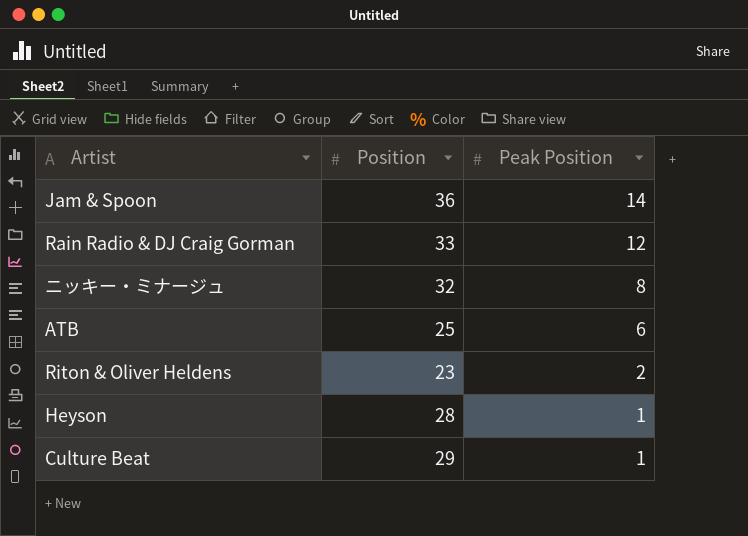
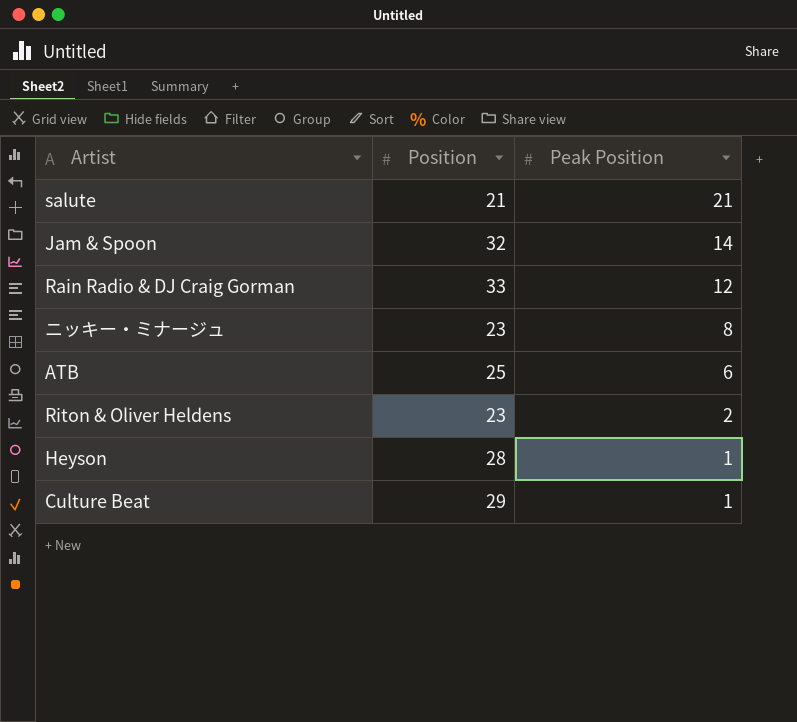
row salute: none -> 21 | 21
Jam & Spoon | Position: 36 -> 32
ニッキー・ミナージュ | Position: 32 -> 23

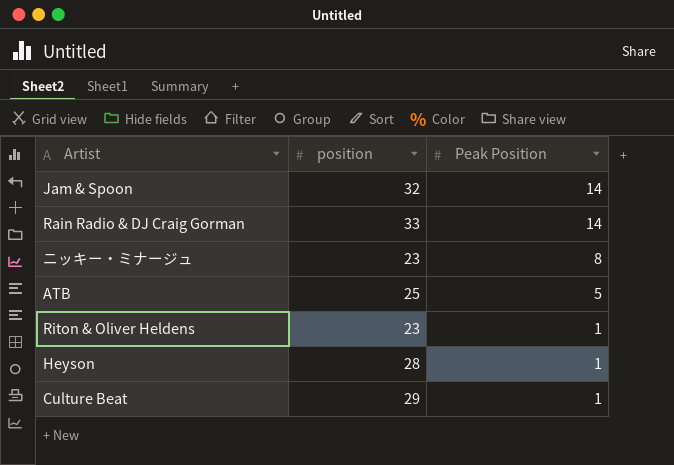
column name: Position -> position
row salute: 21 | 21 -> none
Rain Radio & DJ Craig Gorman | Peak Position: 12 -> 14
ATB | Peak Position: 6 -> 5
Riton & Oliver Heldens | Peak Position: 2 -> 1

